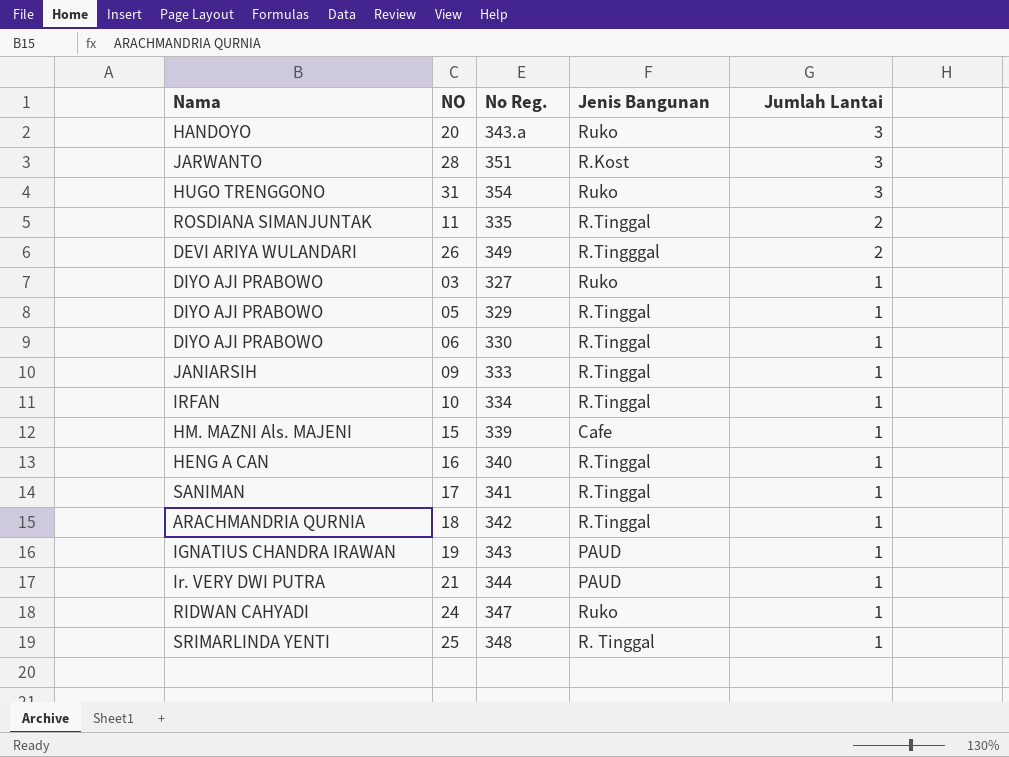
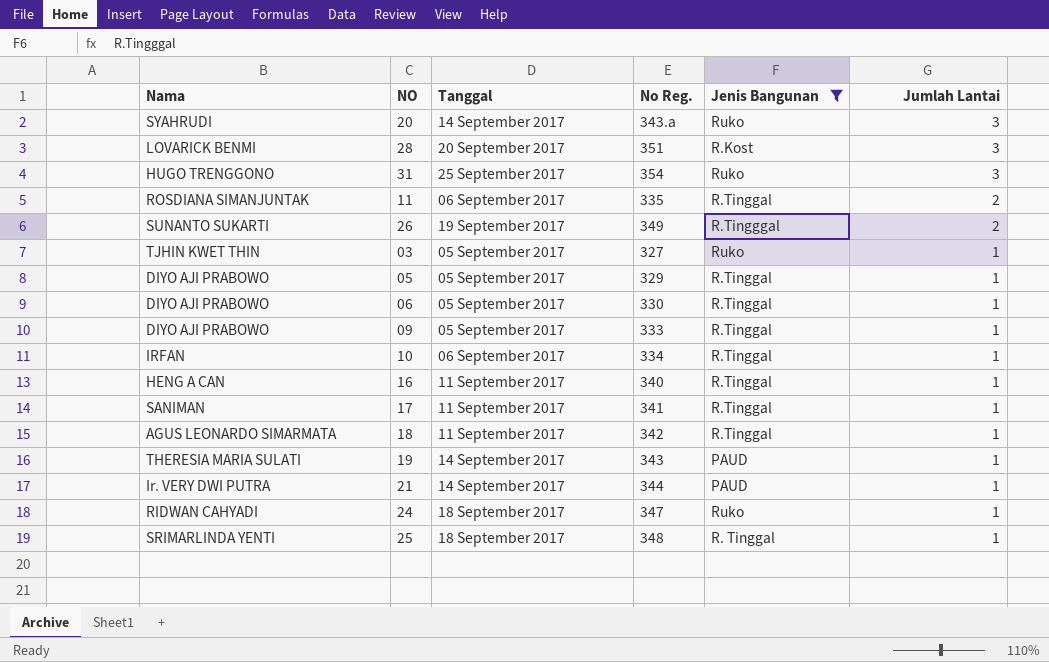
filter: none -> Jenis Bangunan != Cafe
column Tanggal | position: none -> 3
20 | Nama: HANDOYO -> SYAHRUDI
28 | Nama: JARWANTO -> LOVARICK BENMI
26 | Nama: DEVI ARIYA WULANDARI -> SUNANTO SUKARTI
03 | Nama: DIYO AJI PRABOWO -> TJHIN KWET THIN
09 | Nama: JANIARSIH -> DIYO AJI PRABOWO
18 | Nama: ARACHMANDRIA QURNIA -> AGUS LEONARDO SIMARMATA
19 | Nama: IGNATIUS CHANDRA IRAWAN -> THERESIA MARIA SULATI

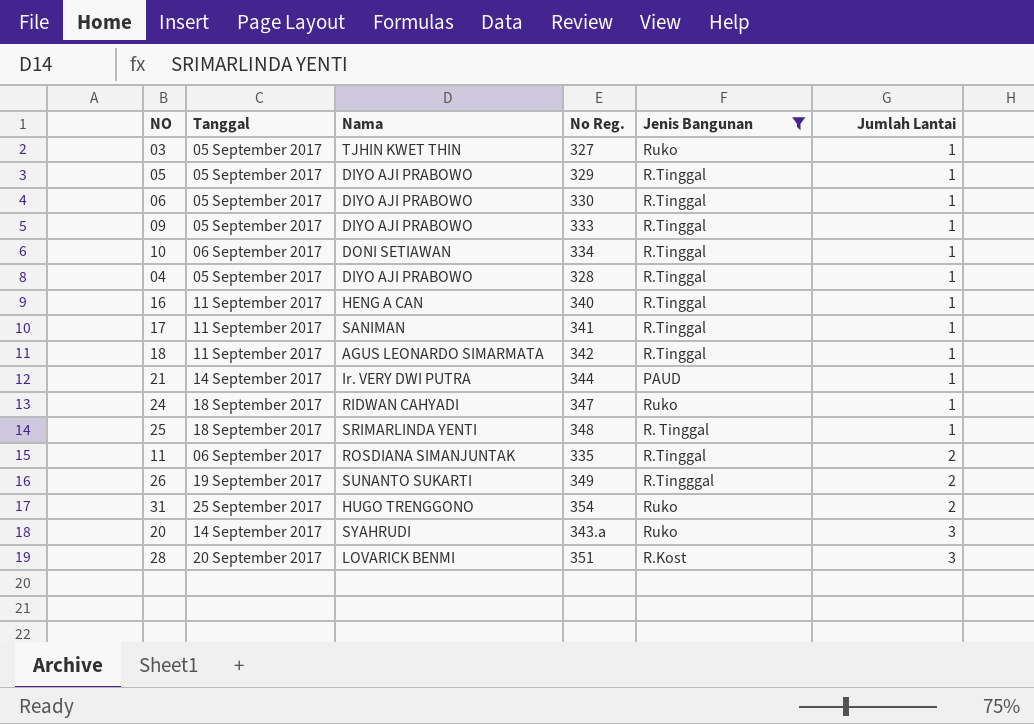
row order: Jumlah Lantai descending -> Jumlah Lantai ascending
column Nama | position: 1 -> 3
row 19: THERESIA MARIA SULATI | 14 September 2017 | 343 | PAUD | 1 -> none
10 | Nama: IRFAN -> DONI SETIAWAN
row 04: none -> 05 September 2017 | DIYO AJI PRABOWO | 328 | R.Tinggal | 1
31 | Jumlah Lantai: 3 -> 2

